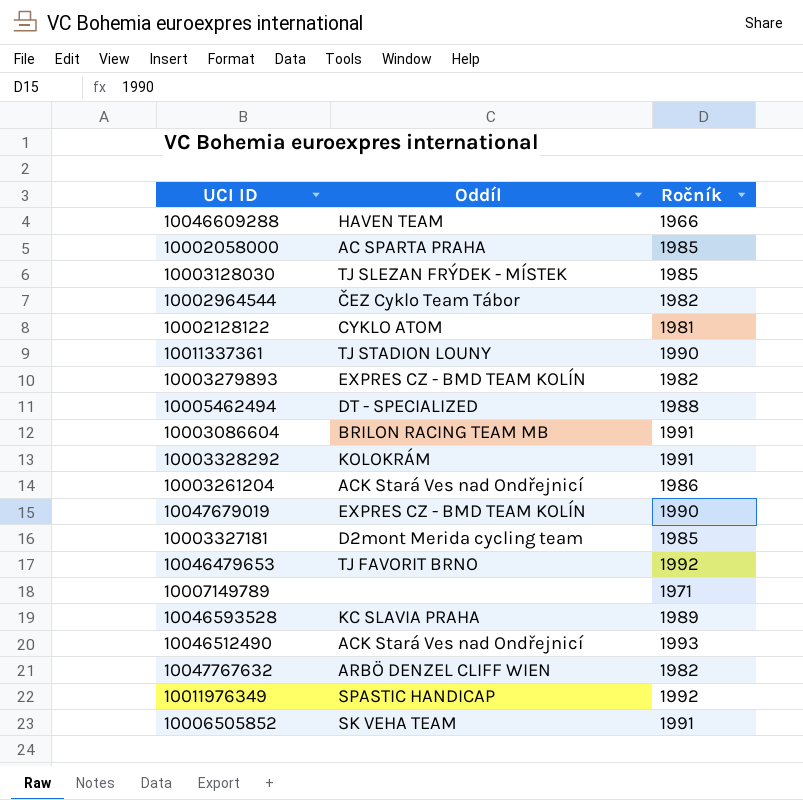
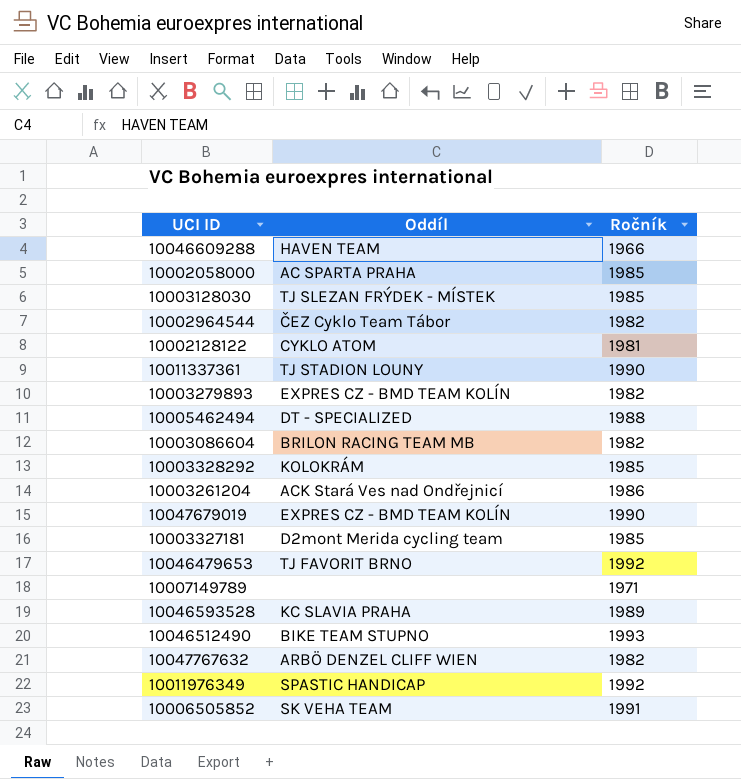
10003086604 | Ročník: 1991 -> 1982
10003328292 | Ročník: 1991 -> 1985
10046512490 | Oddíl: ACK Stará Ves nad Ondřejnicí -> BIKE TEAM STUPNO

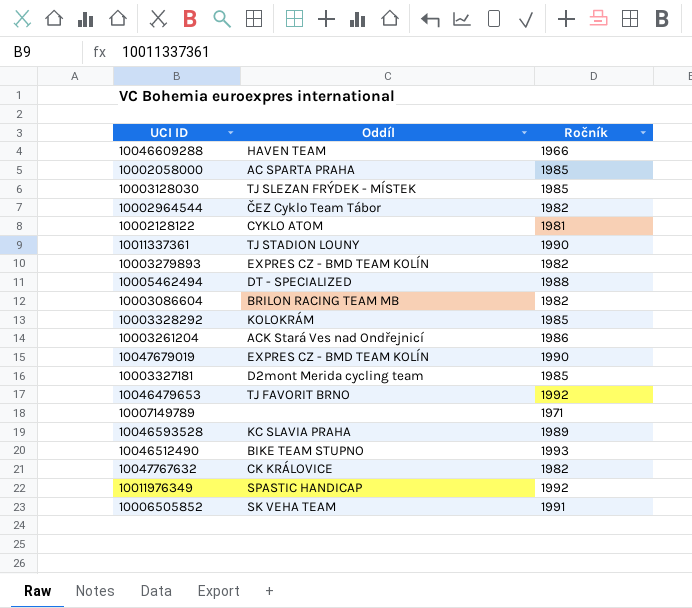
10047767632 | Oddíl: ARBÖ DENZEL CLIFF WIEN -> CK KRÁLOVICE

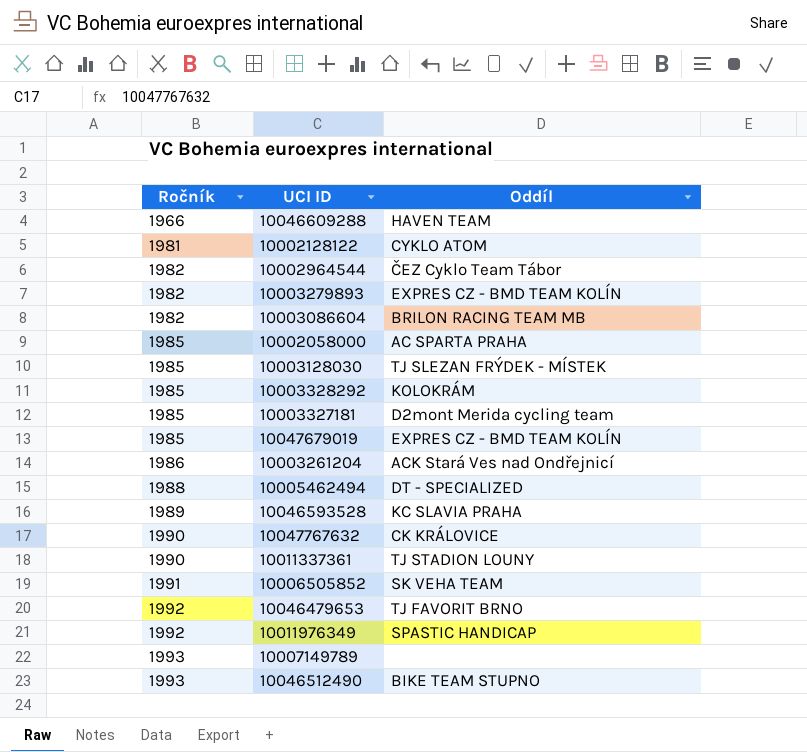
row order: none -> Ročník ascending
column Ročník | position: 3 -> 1
10047679019 | Ročník: 1990 -> 1985
10047767632 | Ročník: 1982 -> 1990
10007149789 | Ročník: 1971 -> 1993

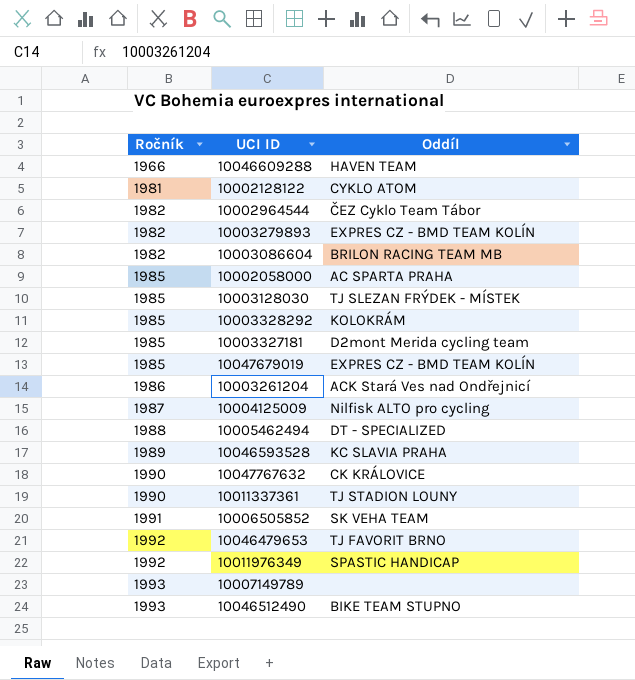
row 10004125009: none -> 1987 | Nilfisk ALTO pro cycling

